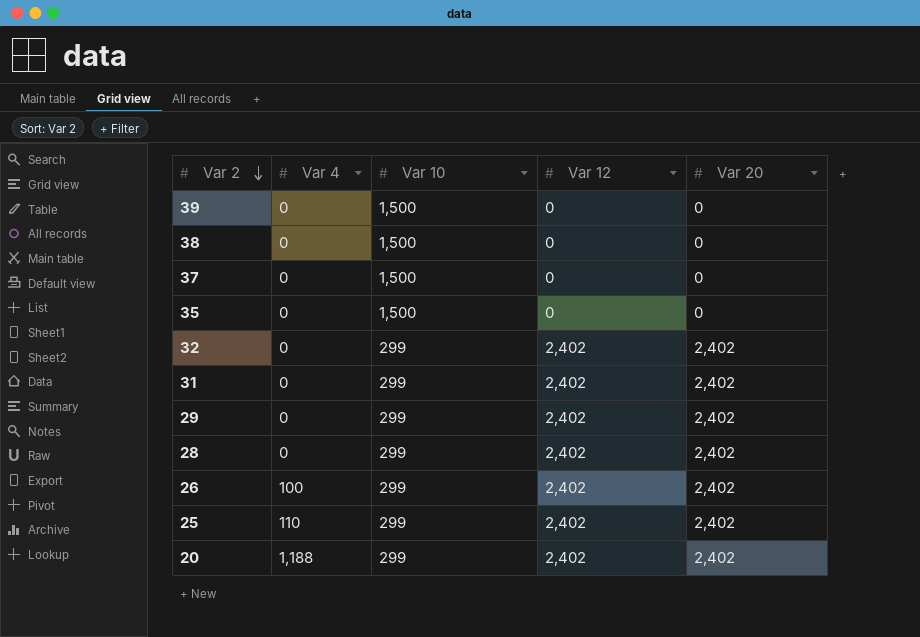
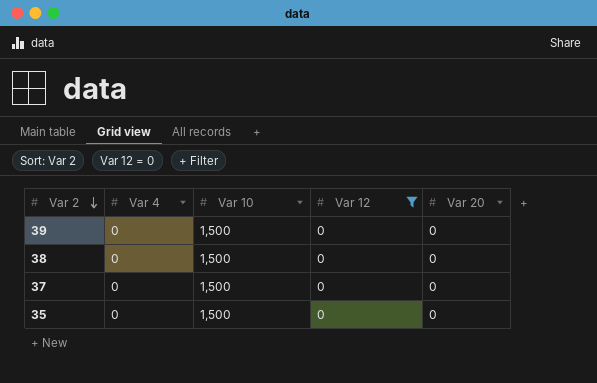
filter: none -> Var 12 = 0

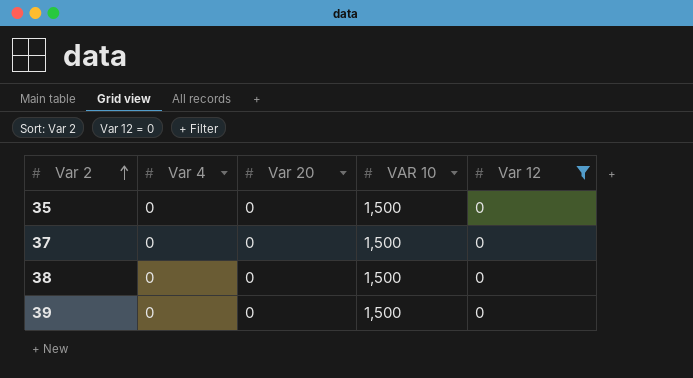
row order: Var 2 descending -> Var 2 ascending
column Var 20 | position: 5 -> 3
column name: Var 10 -> VAR 10

